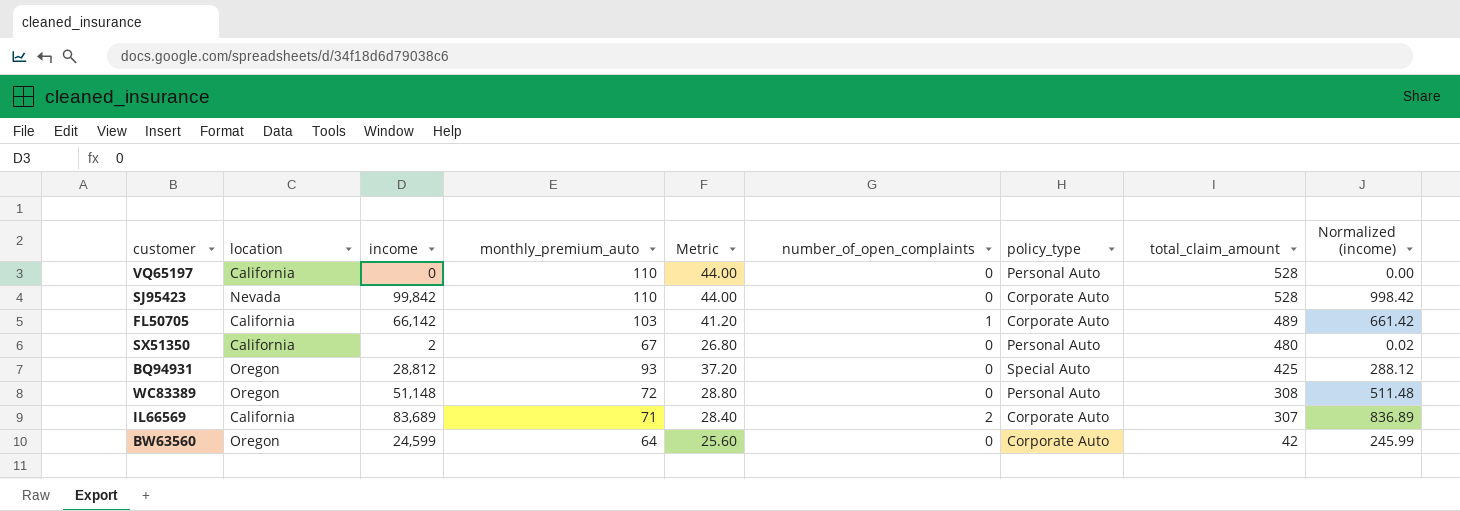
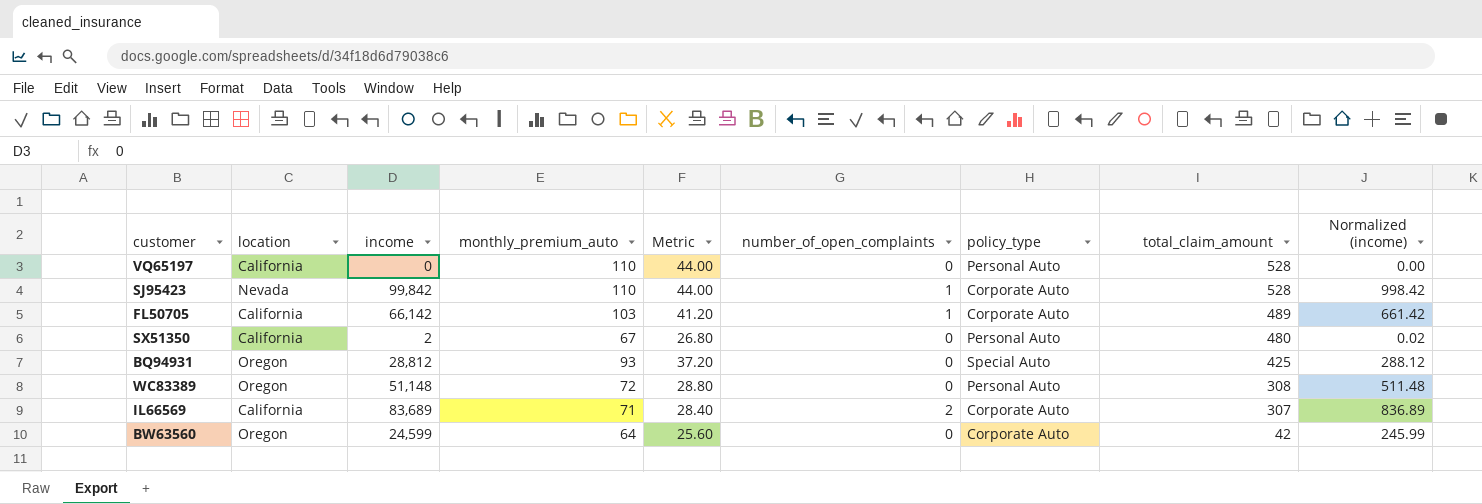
SJ95423 | number_of_open_complaints: 0 -> 1

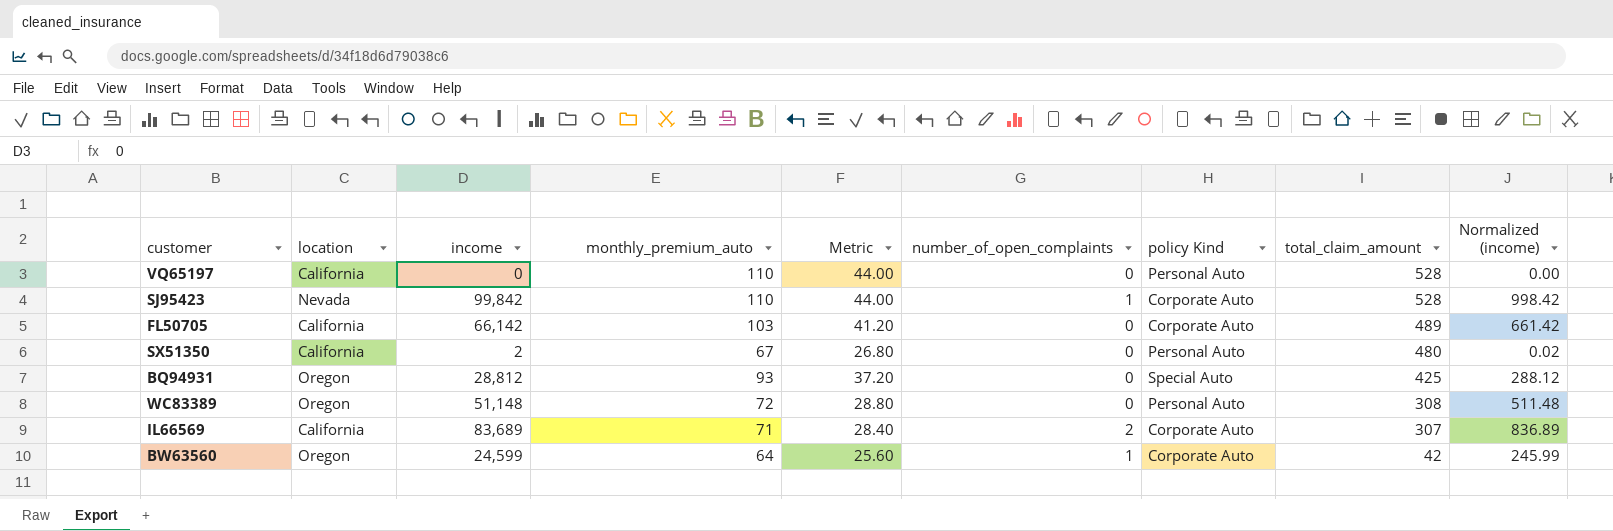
column name: policy_type -> policy Kind
FL50705 | number_of_open_complaints: 1 -> 0
BW63560 | number_of_open_complaints: 0 -> 1

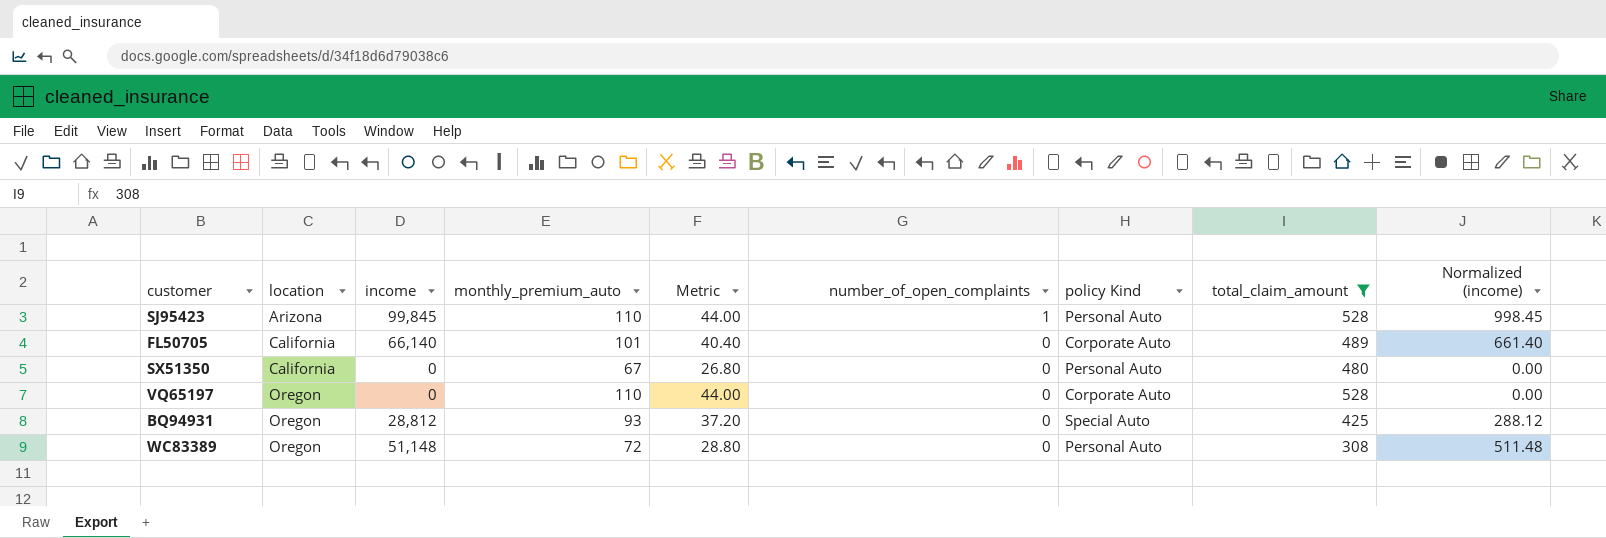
filter: none -> total_claim_amount >= 308
row order: total_claim_amount descending -> location ascending
SJ95423 | location: Nevada -> Arizona
SJ95423 | income: 99,842 -> 99,845
SJ95423 | policy Kind: Corporate Auto -> Personal Auto
SJ95423 | Normalized (income): 998.42 -> 998.45
FL50705 | income: 66,142 -> 66,140
FL50705 | monthly_premium_auto: 103 -> 101
FL50705 | Metric: 41.20 -> 40.40
FL50705 | Normalized (income): 661.42 -> 661.40
SX51350 | income: 2 -> 0
SX51350 | Normalized (income): 0.02 -> 0.00
VQ65197 | location: California -> Oregon
VQ65197 | policy Kind: Personal Auto -> Corporate Auto

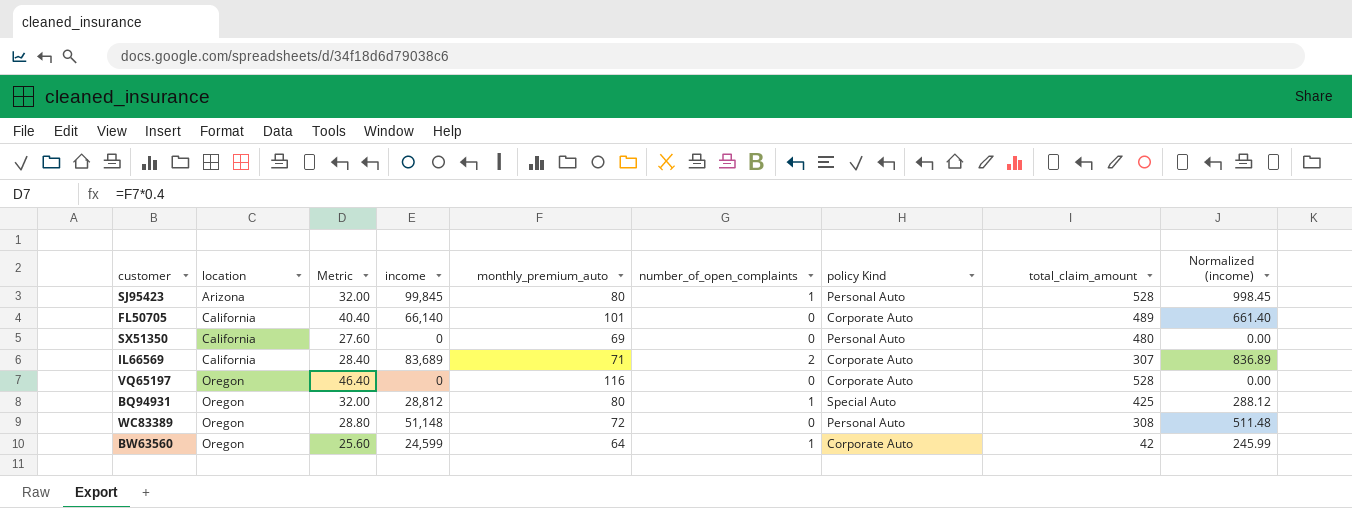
filter: total_claim_amount >= 308 -> none
column Metric | position: 5 -> 3
SJ95423 | Metric: 44.00 -> 32.00
SJ95423 | monthly_premium_auto: 110 -> 80
SX51350 | Metric: 26.80 -> 27.60
SX51350 | monthly_premium_auto: 67 -> 69
VQ65197 | Metric: 44.00 -> 46.40
VQ65197 | monthly_premium_auto: 110 -> 116
BQ94931 | Metric: 37.20 -> 32.00
BQ94931 | monthly_premium_auto: 93 -> 80
BQ94931 | number_of_open_complaints: 0 -> 1

